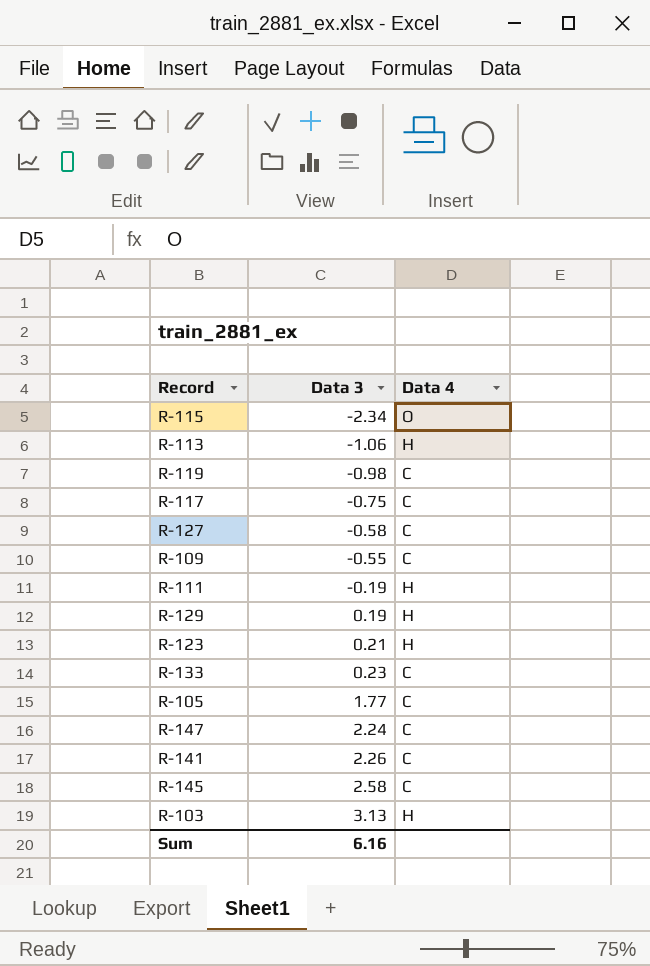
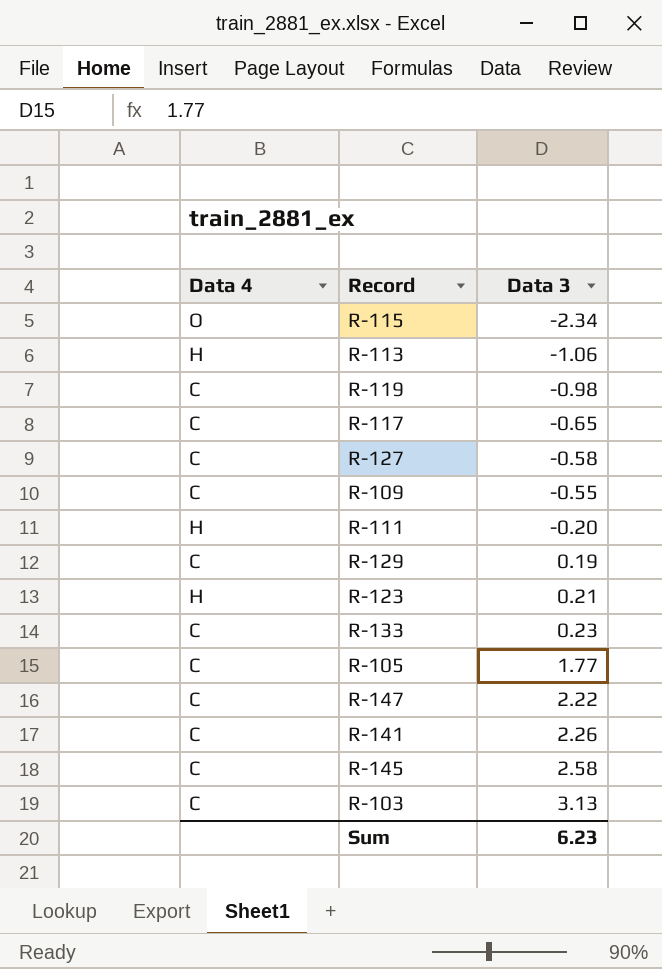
column Data 4 | position: 3 -> 1
R-117 | Data 3: -0.75 -> -0.65
R-111 | Data 3: -0.19 -> -0.20
R-129 | Data 4: H -> C
R-147 | Data 3: 2.24 -> 2.22
R-103 | Data 4: H -> C
Sum | Data 3: 6.16 -> 6.23

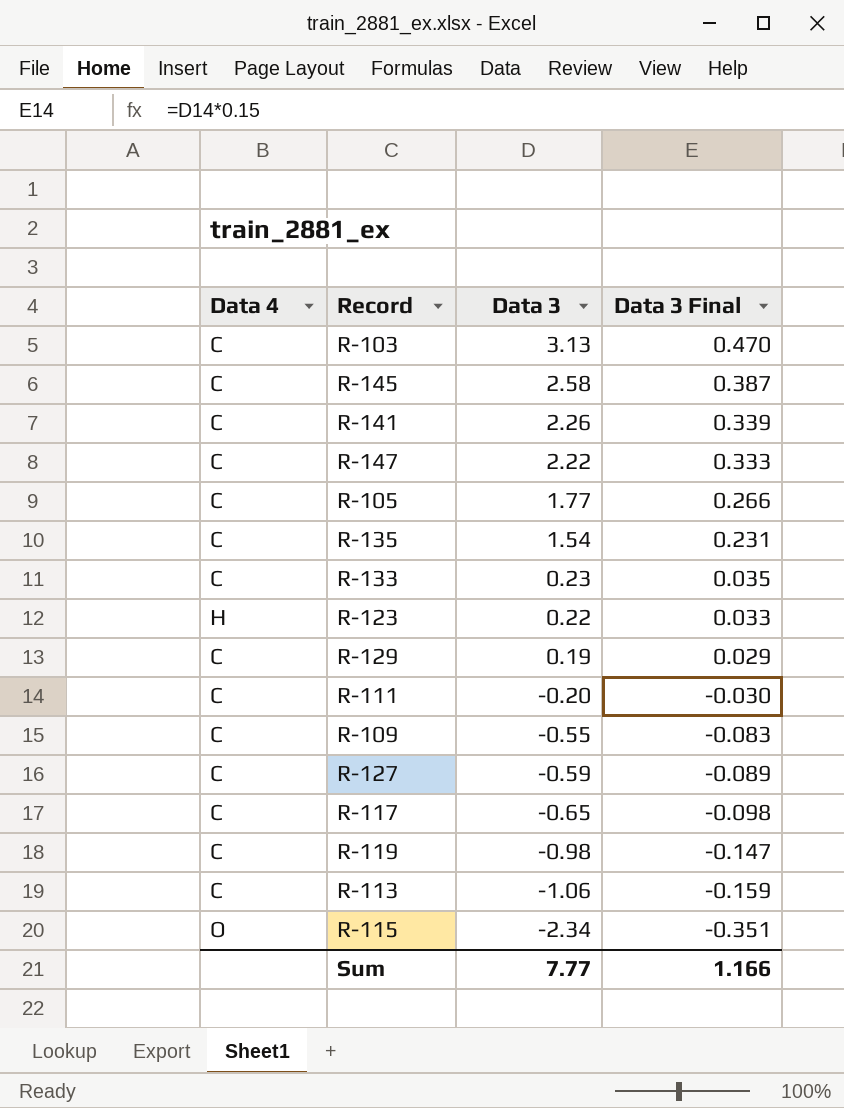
row order: Data 3 ascending -> Data 3 descending
column Data 3 Final | formula: none -> [Data 3] * 0.15
row R-135: none -> C | 1.54 | 0.231
R-123 | Data 3: 0.21 -> 0.22
R-111 | Data 4: H -> C
R-127 | Data 3: -0.58 -> -0.59
R-113 | Data 4: H -> C
Sum | Data 3: 6.23 -> 7.77

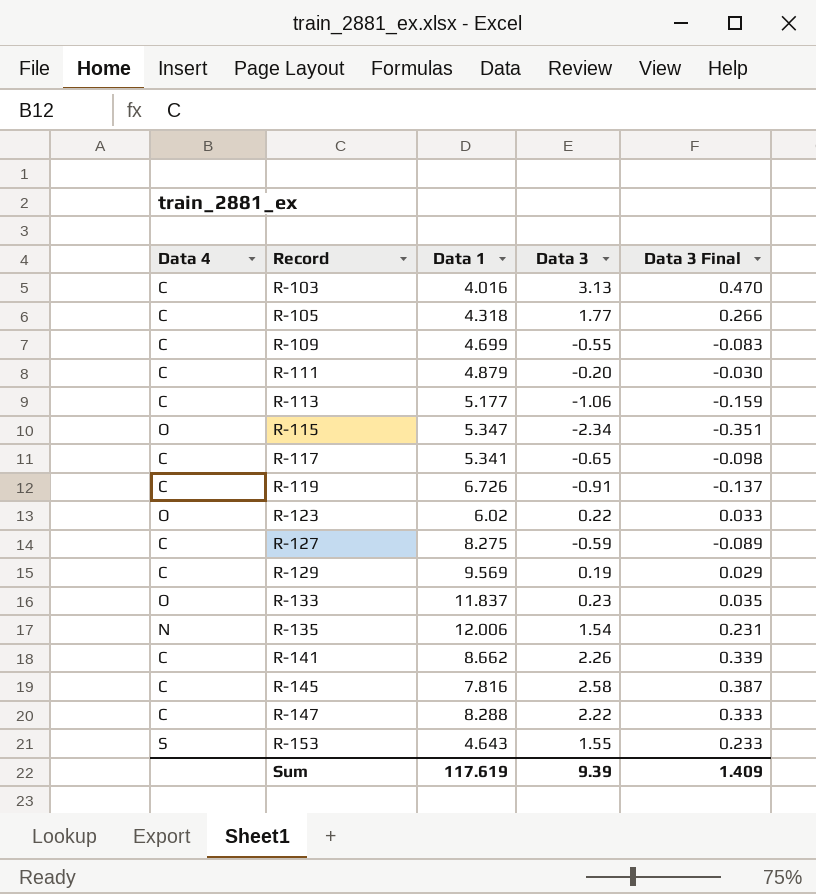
row order: Data 3 descending -> Record ascending
column Data 1 | position: none -> 3
R-119 | Data 3: -0.98 -> -0.91
R-119 | Data 3 Final: -0.147 -> -0.137
R-123 | Data 4: H -> O
R-133 | Data 4: C -> O
R-135 | Data 4: C -> N
row R-153: none -> S | 4.643 | 1.55 | 0.233
Sum | Data 3: 7.77 -> 9.39
Sum | Data 3 Final: 1.166 -> 1.409

